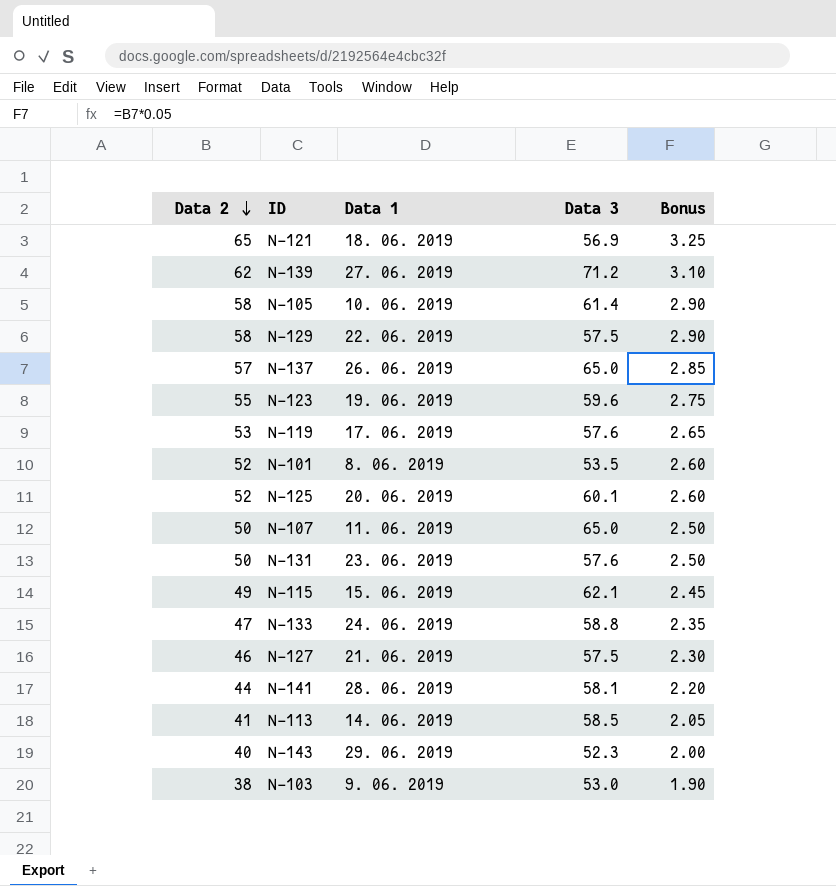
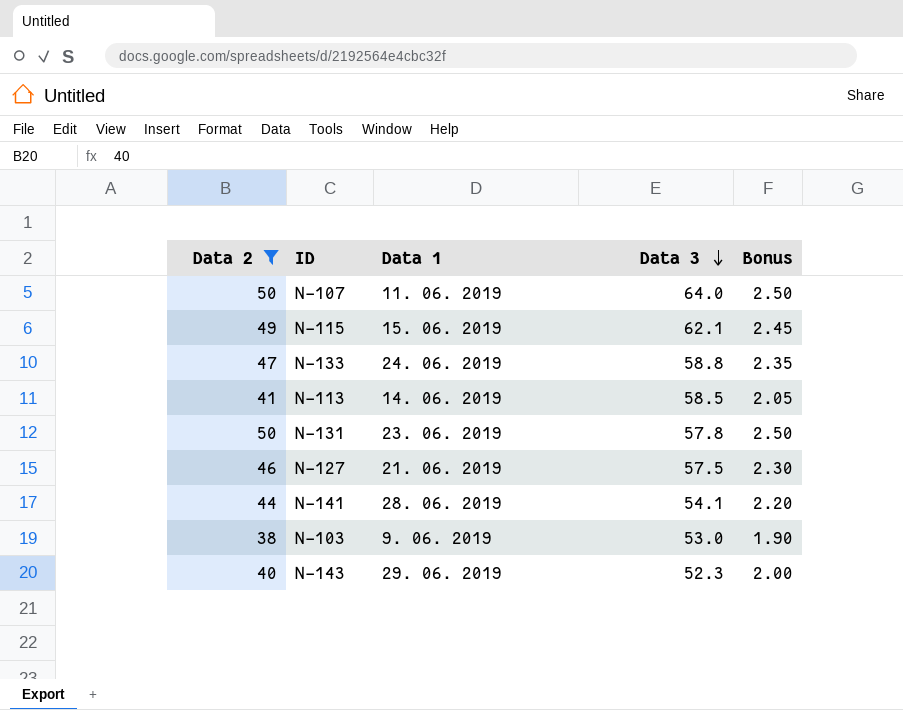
filter: none -> Data 2 <= 50
row order: Data 2 descending -> Data 3 descending
N-107 | Data 3: 65.0 -> 64.0
N-131 | Data 3: 57.6 -> 57.8
N-141 | Data 3: 58.1 -> 54.1

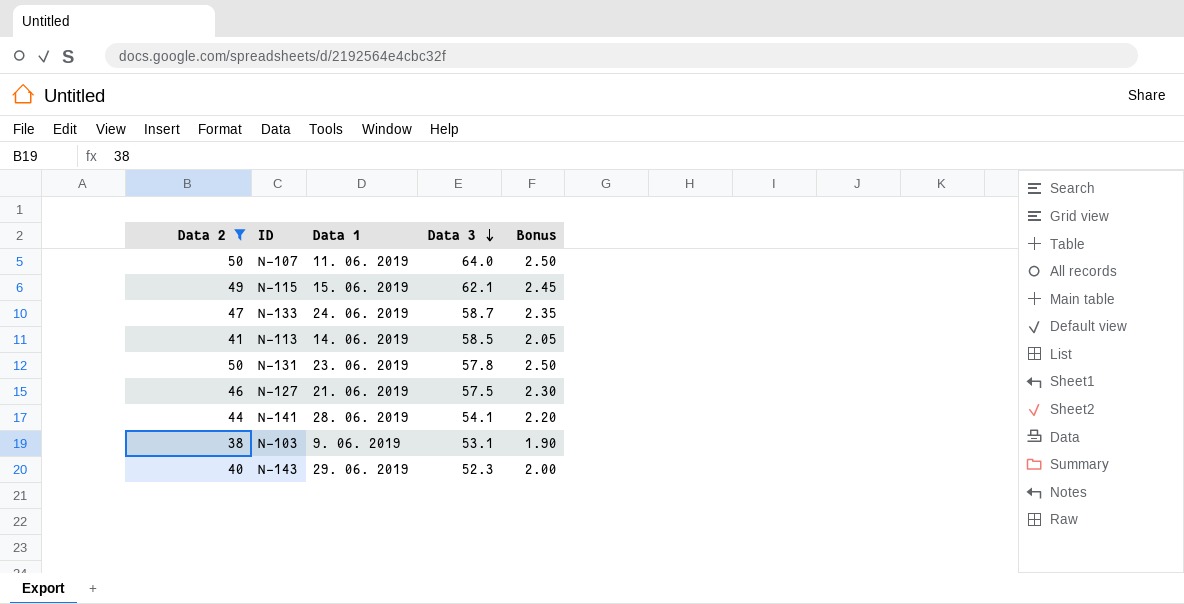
N-133 | Data 3: 58.8 -> 58.7
N-103 | Data 3: 53.0 -> 53.1

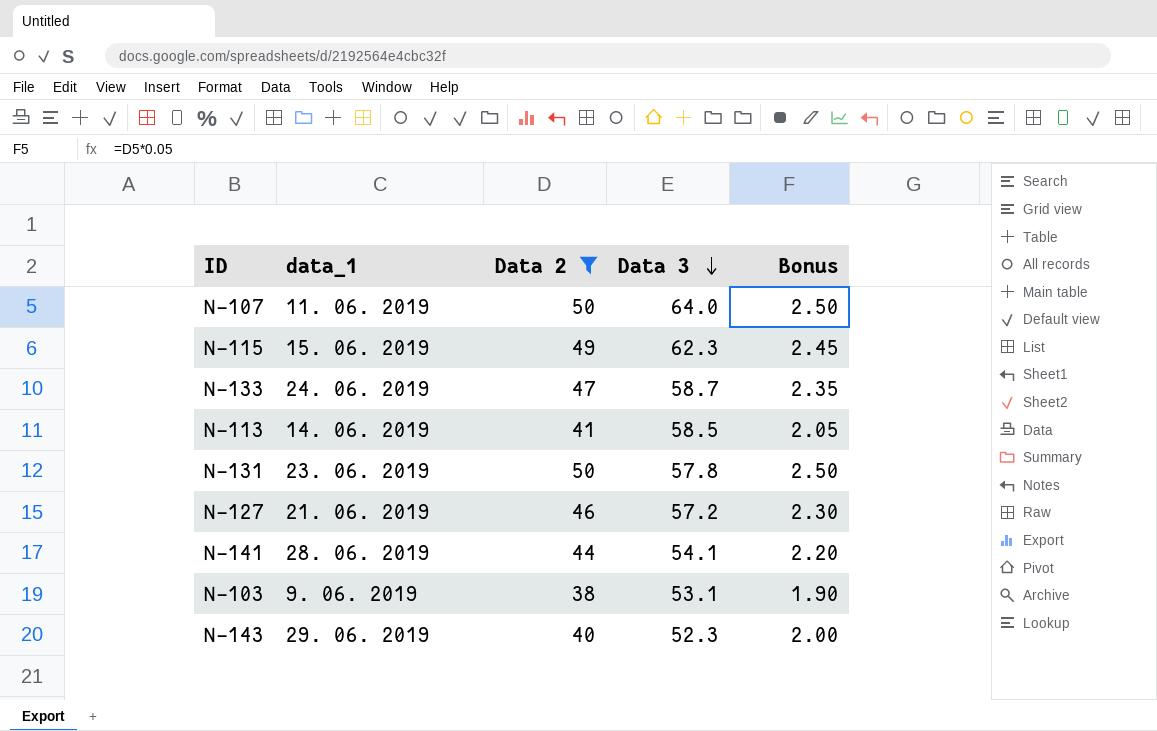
column name: Data 1 -> data_1
column Data 2 | position: 1 -> 3
N-115 | Data 3: 62.1 -> 62.3
N-127 | Data 3: 57.5 -> 57.2

